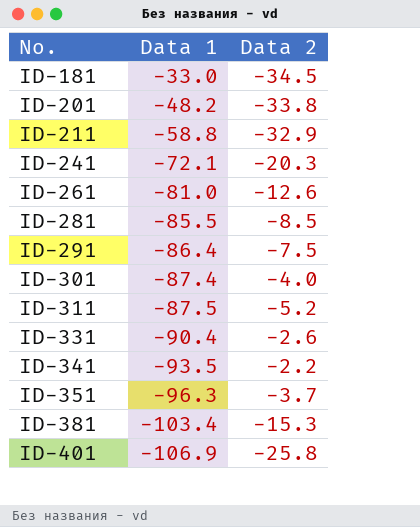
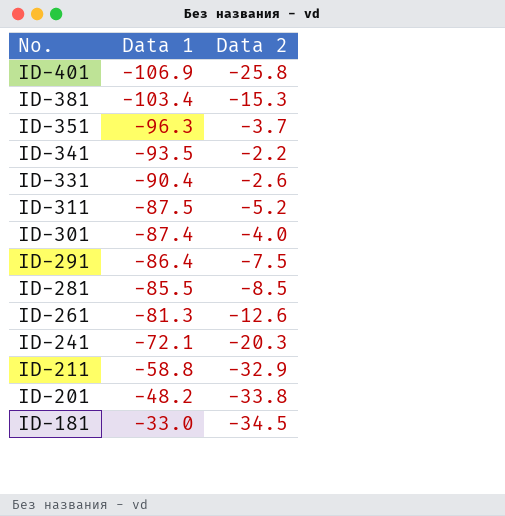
row order: No. ascending -> No. descending
ID-261 | Data 1: -81.0 -> -81.3

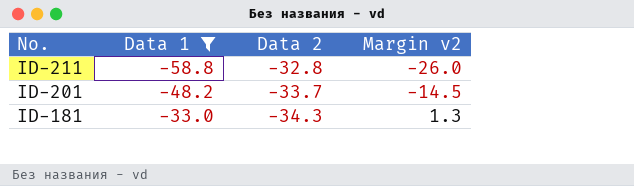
filter: none -> Data 1 >= -58.8
column Margin v2 | formula: none -> [Data 1] - [Data 2]
ID-211 | Data 2: -32.9 -> -32.8
ID-201 | Data 2: -33.8 -> -33.7
ID-181 | Data 2: -34.5 -> -34.3

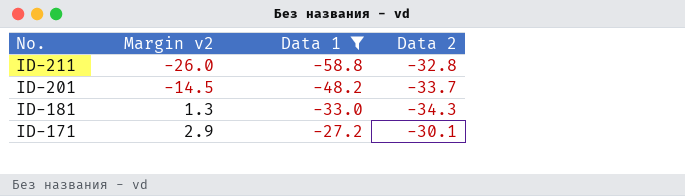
column Margin v2 | position: 4 -> 2
row ID-171: none -> 2.9 | -27.2 | -30.1

